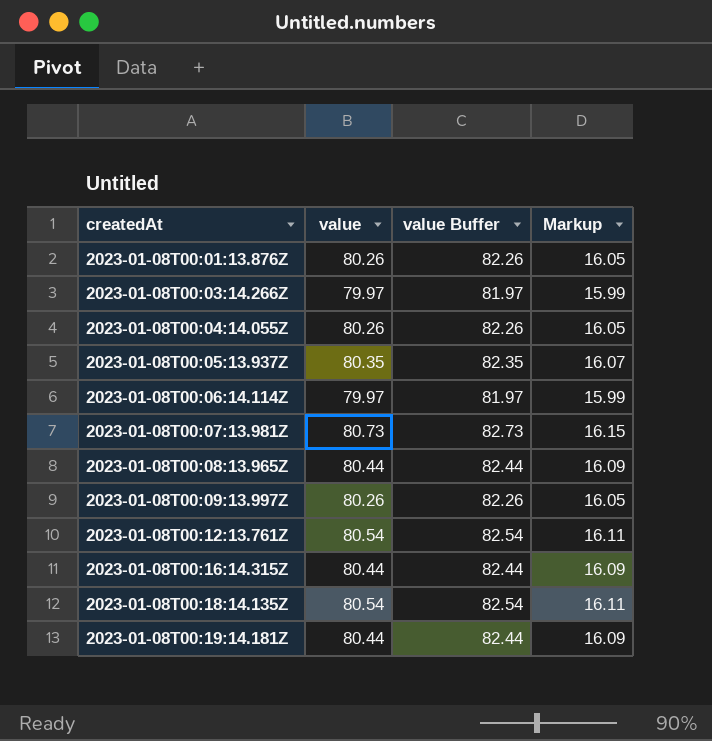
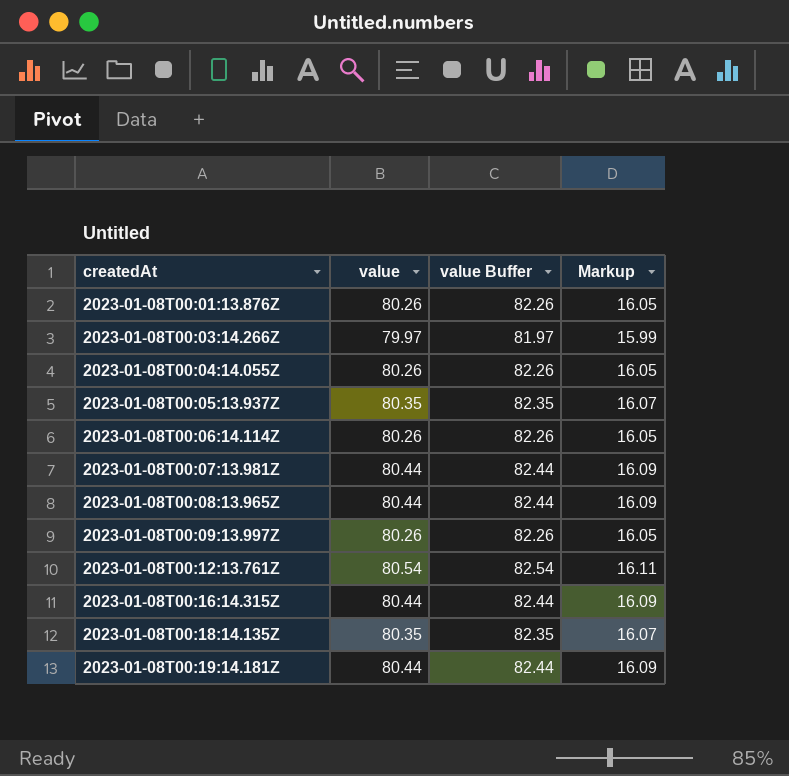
2023-01-08T00:06:14.114Z | value: 79.97 -> 80.26
2023-01-08T00:06:14.114Z | value Buffer: 81.97 -> 82.26
2023-01-08T00:06:14.114Z | Markup: 15.99 -> 16.05
2023-01-08T00:07:13.981Z | value: 80.73 -> 80.44
2023-01-08T00:07:13.981Z | value Buffer: 82.73 -> 82.44
2023-01-08T00:07:13.981Z | Markup: 16.15 -> 16.09
2023-01-08T00:18:14.135Z | value: 80.54 -> 80.35
2023-01-08T00:18:14.135Z | value Buffer: 82.54 -> 82.35
2023-01-08T00:18:14.135Z | Markup: 16.11 -> 16.07

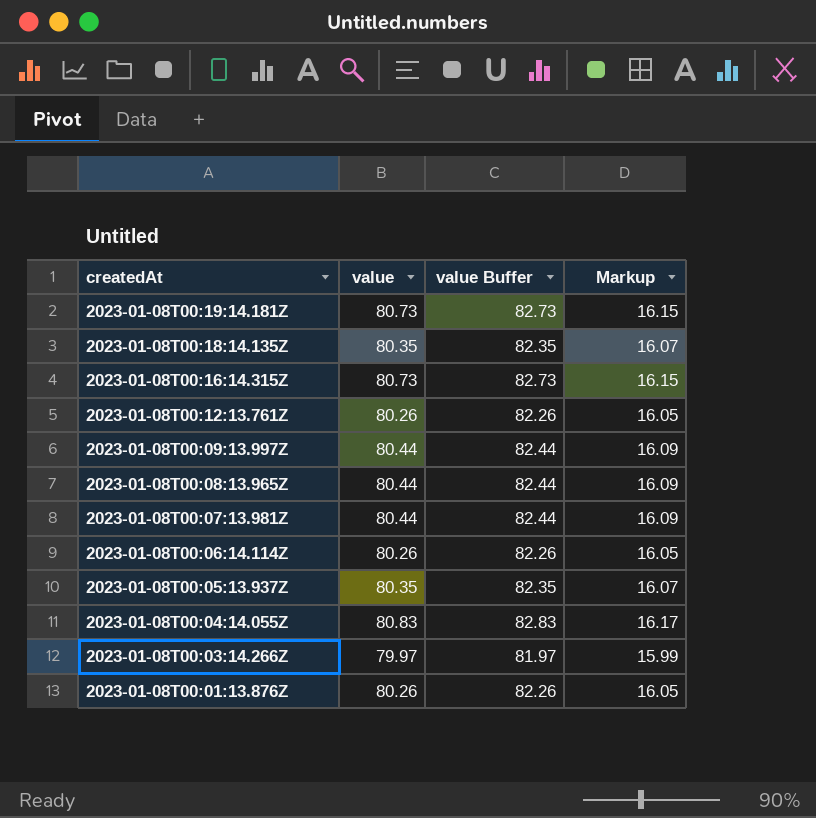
row order: createdAt ascending -> createdAt descending
2023-01-08T00:19:14.181Z | value: 80.44 -> 80.73
2023-01-08T00:19:14.181Z | value Buffer: 82.44 -> 82.73
2023-01-08T00:19:14.181Z | Markup: 16.09 -> 16.15
2023-01-08T00:16:14.315Z | value: 80.44 -> 80.73
2023-01-08T00:16:14.315Z | value Buffer: 82.44 -> 82.73
2023-01-08T00:16:14.315Z | Markup: 16.09 -> 16.15
2023-01-08T00:12:13.761Z | value: 80.54 -> 80.26
2023-01-08T00:12:13.761Z | value Buffer: 82.54 -> 82.26
2023-01-08T00:12:13.761Z | Markup: 16.11 -> 16.05
2023-01-08T00:09:13.997Z | value: 80.26 -> 80.44
2023-01-08T00:09:13.997Z | value Buffer: 82.26 -> 82.44
2023-01-08T00:09:13.997Z | Markup: 16.05 -> 16.09
2023-01-08T00:04:14.055Z | value: 80.26 -> 80.83
2023-01-08T00:04:14.055Z | value Buffer: 82.26 -> 82.83
2023-01-08T00:04:14.055Z | Markup: 16.05 -> 16.17

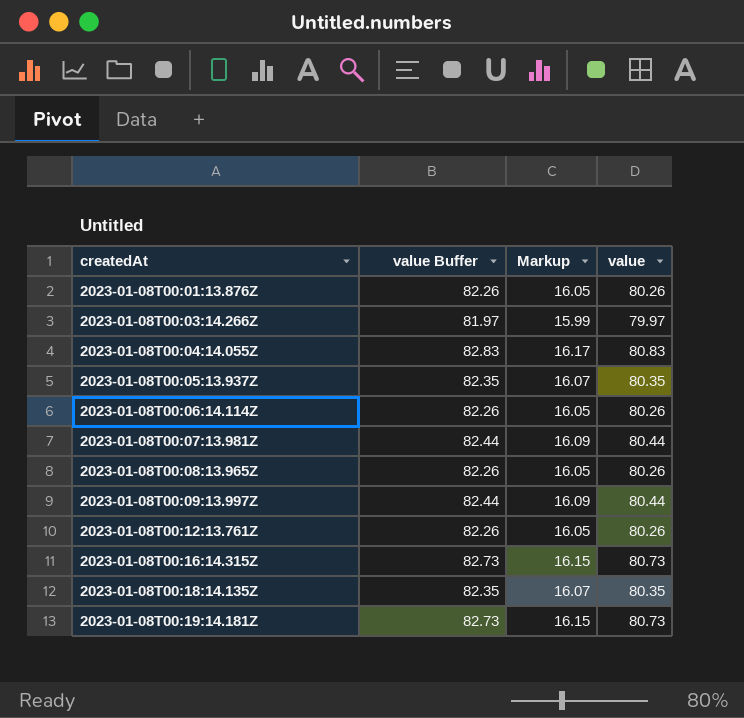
row order: createdAt descending -> createdAt ascending
column value | position: 2 -> 4
2023-01-08T00:08:13.965Z | value Buffer: 82.44 -> 82.26
2023-01-08T00:08:13.965Z | Markup: 16.09 -> 16.05
2023-01-08T00:08:13.965Z | value: 80.44 -> 80.26

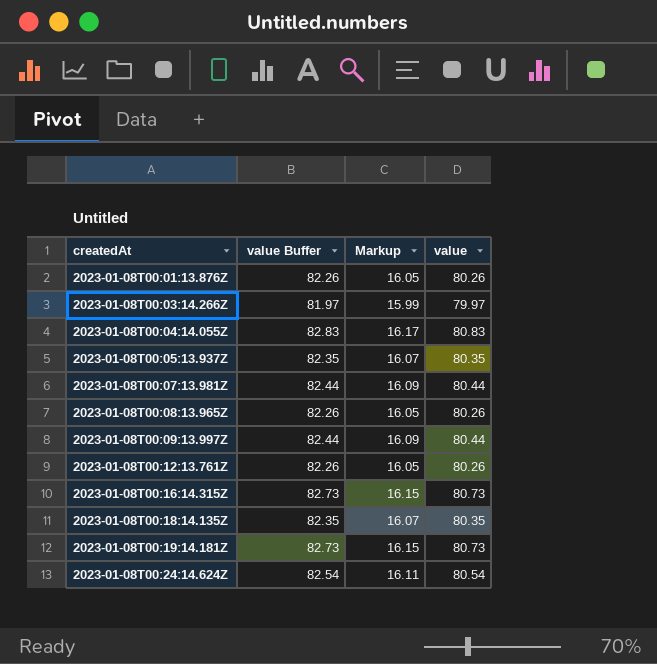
row 2023-01-08T00:06:14.114Z: 82.26 | 16.05 | 80.26 -> none
row 2023-01-08T00:24:14.624Z: none -> 82.54 | 16.11 | 80.54

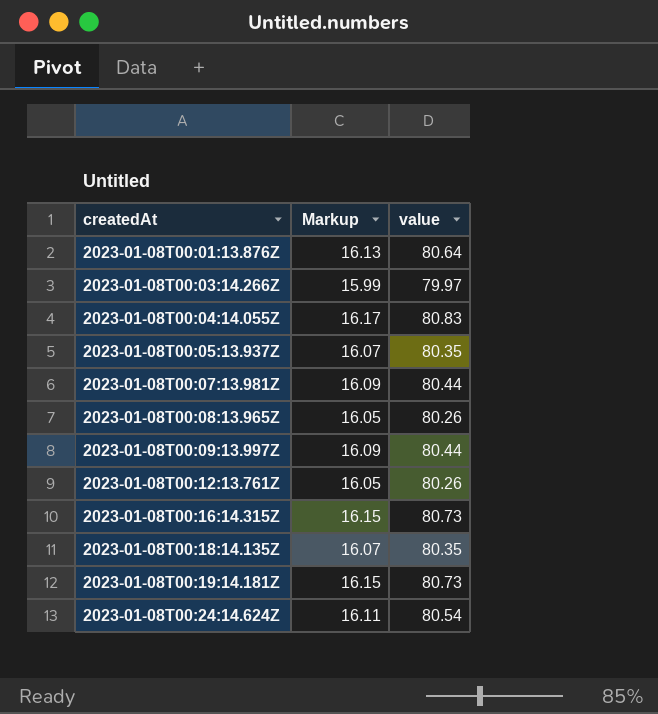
column value Buffer | formula: [value] + 2 -> none
2023-01-08T00:01:13.876Z | Markup: 16.05 -> 16.13
2023-01-08T00:01:13.876Z | value: 80.26 -> 80.64

